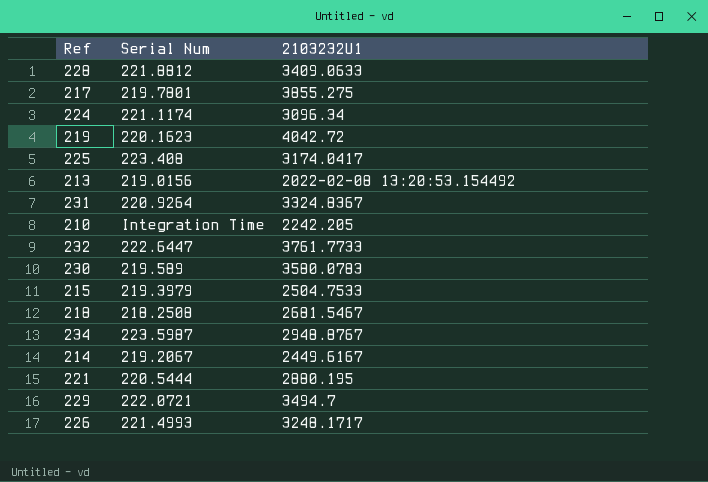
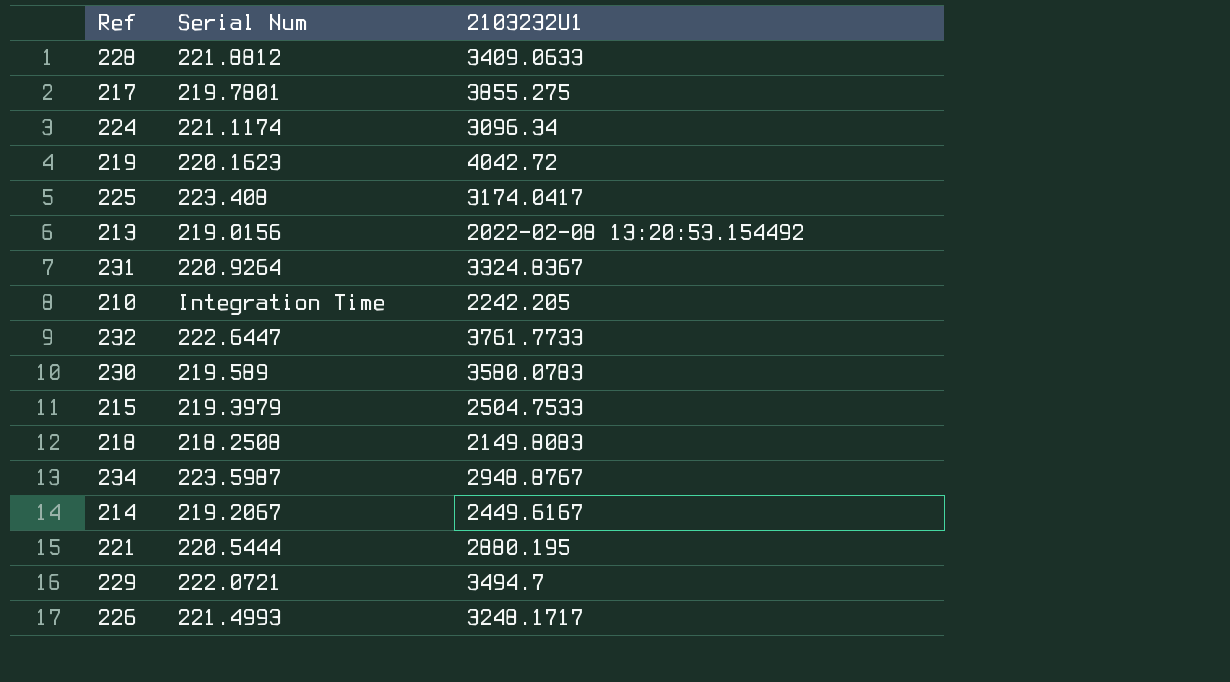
218 | 2103232U1: 2681.5467 -> 2149.8083

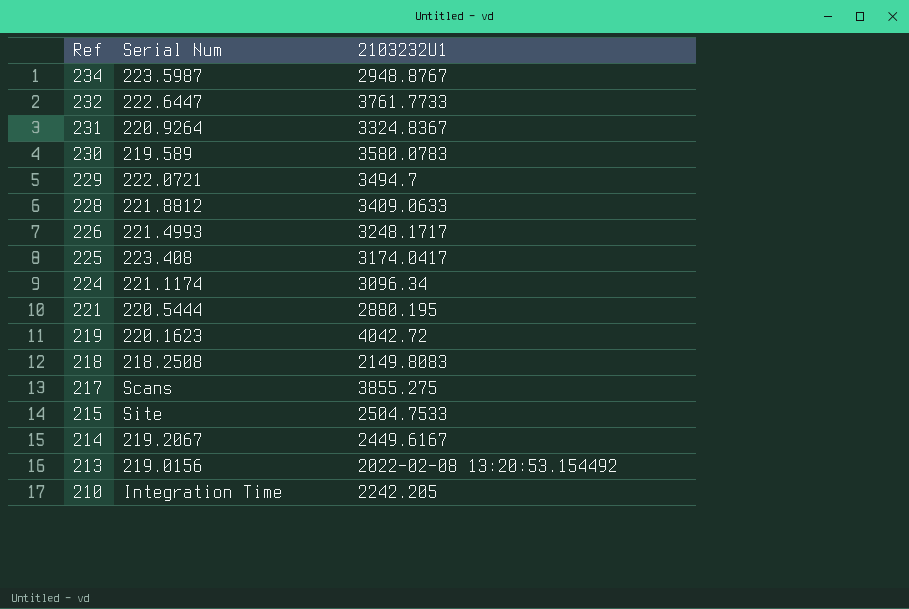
row order: none -> Ref descending
217 | Serial Num: 219.7801 -> Scans
215 | Serial Num: 219.3979 -> Site

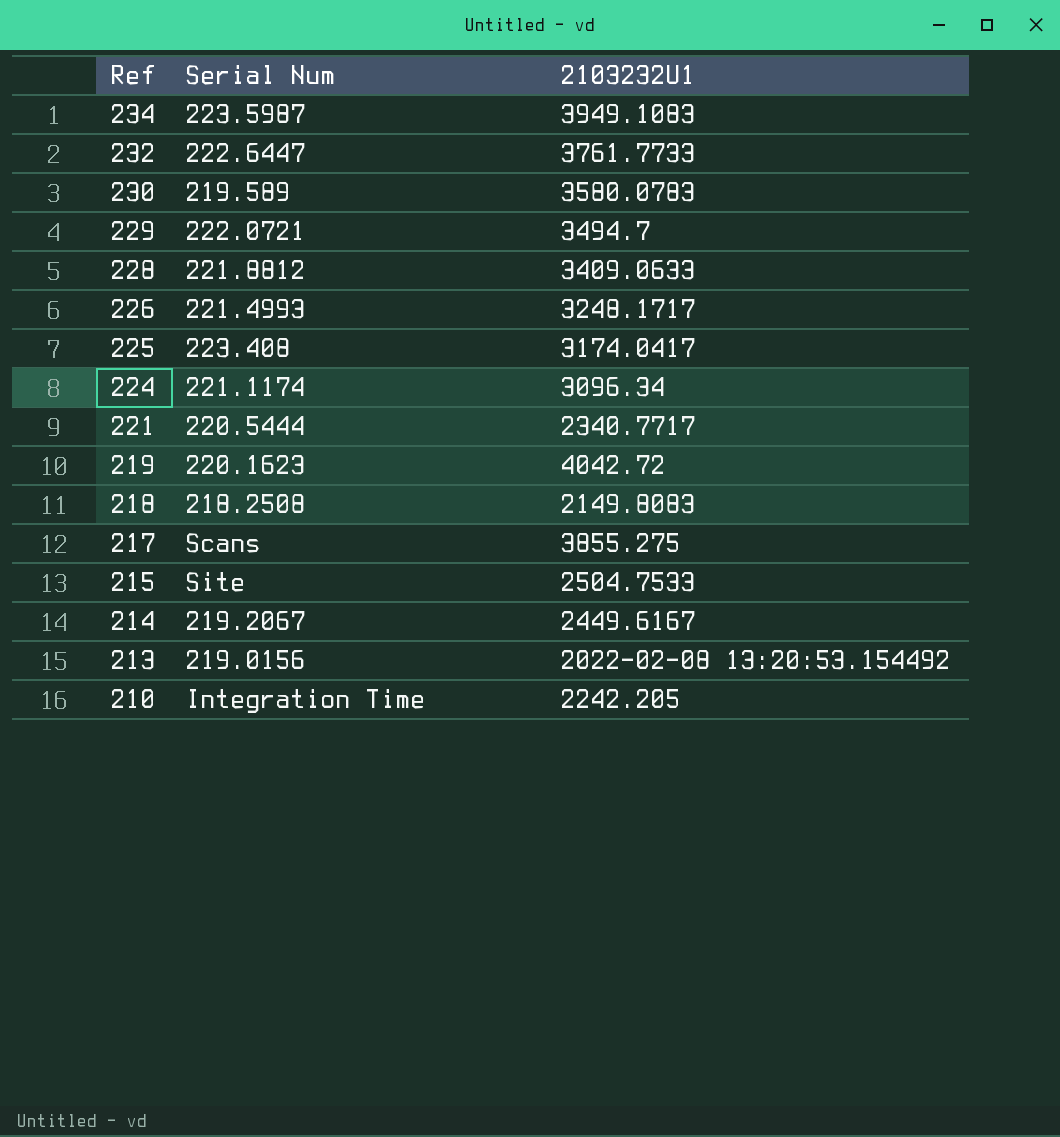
row 231: 220.9264 | 3324.8367 -> none
234 | 2103232U1: 2948.8767 -> 3949.1083
221 | 2103232U1: 2880.195 -> 2340.7717

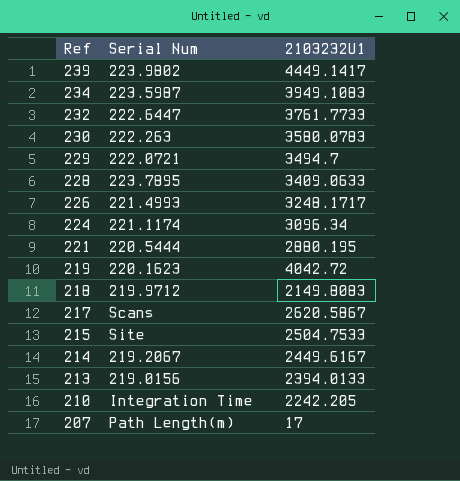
row 225: 223.408 | 3174.0417 -> none
row 239: none -> 223.9802 | 4449.1417
230 | Serial Num: 219.589 -> 222.263
228 | Serial Num: 221.8812 -> 223.7895
221 | 2103232U1: 2340.7717 -> 2880.195
218 | Serial Num: 218.2508 -> 219.9712
217 | 2103232U1: 3855.275 -> 2620.5867
213 | 2103232U1: 2022-02-08 13:20:53.154492 -> 2394.0133
row 207: none -> Path Length(m) | 17

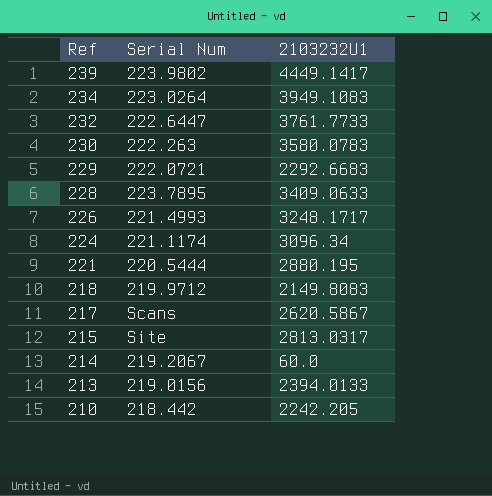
row 219: 220.1623 | 4042.72 -> none
row 207: Path Length(m) | 17 -> none
234 | Serial Num: 223.5987 -> 223.0264
229 | 2103232U1: 3494.7 -> 2292.6683
215 | 2103232U1: 2504.7533 -> 2813.0317
214 | 2103232U1: 2449.6167 -> 60.0
210 | Serial Num: Integration Time -> 218.442

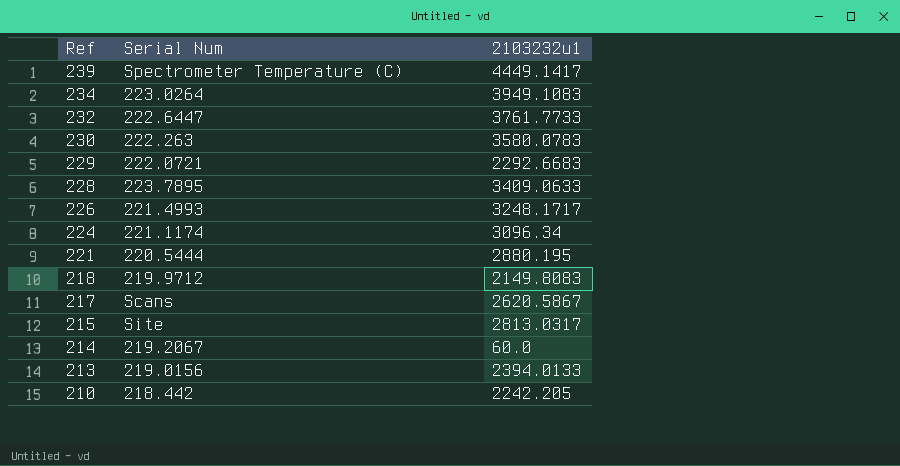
column name: 2103232U1 -> 2103232u1
239 | Serial Num: 223.9802 -> Spectrometer Temperature (C)

